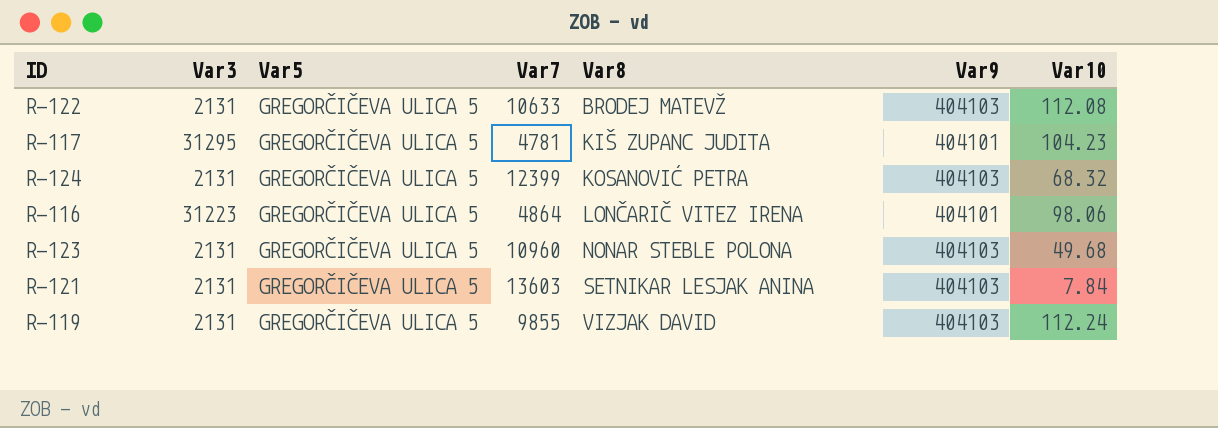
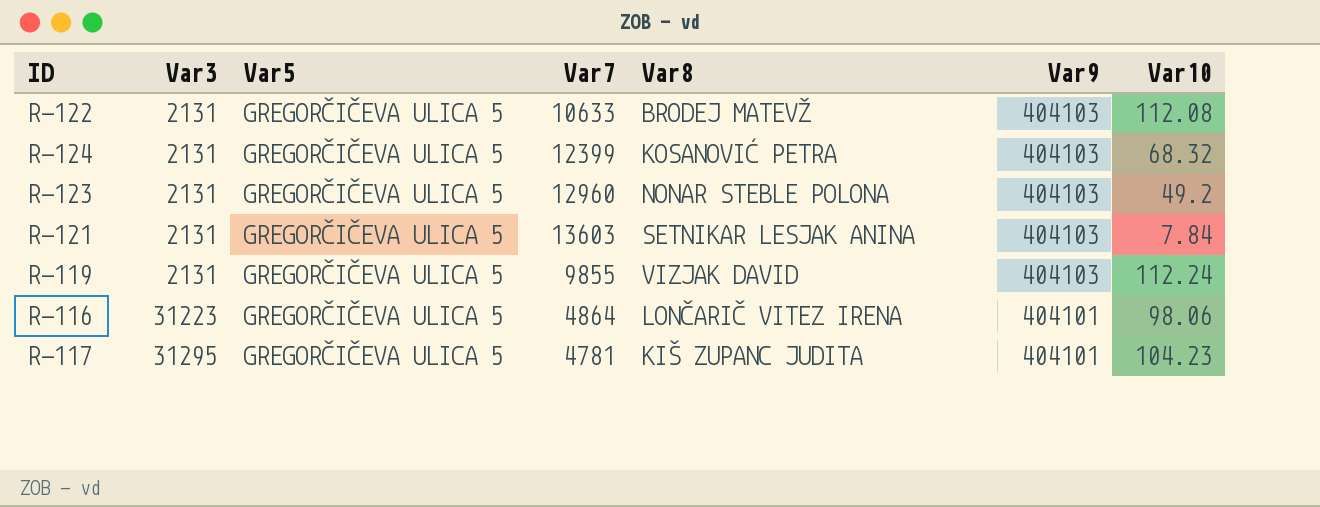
row order: Var8 ascending -> Var3 ascending
R-123 | Var7: 10960 -> 12960
R-123 | Var10: 49.68 -> 49.2

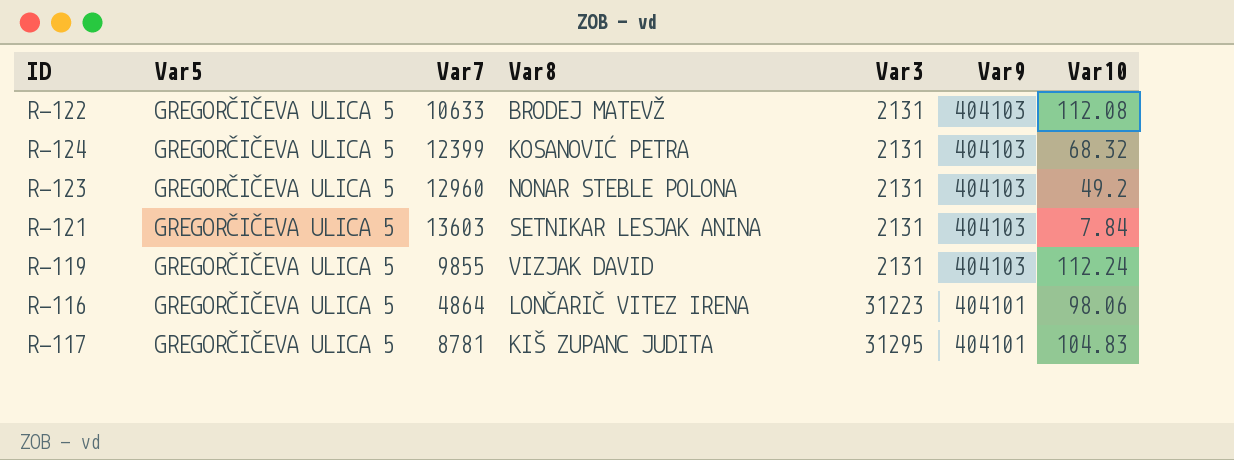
column Var3 | position: 2 -> 5
R-117 | Var7: 4781 -> 8781
R-117 | Var10: 104.23 -> 104.83

